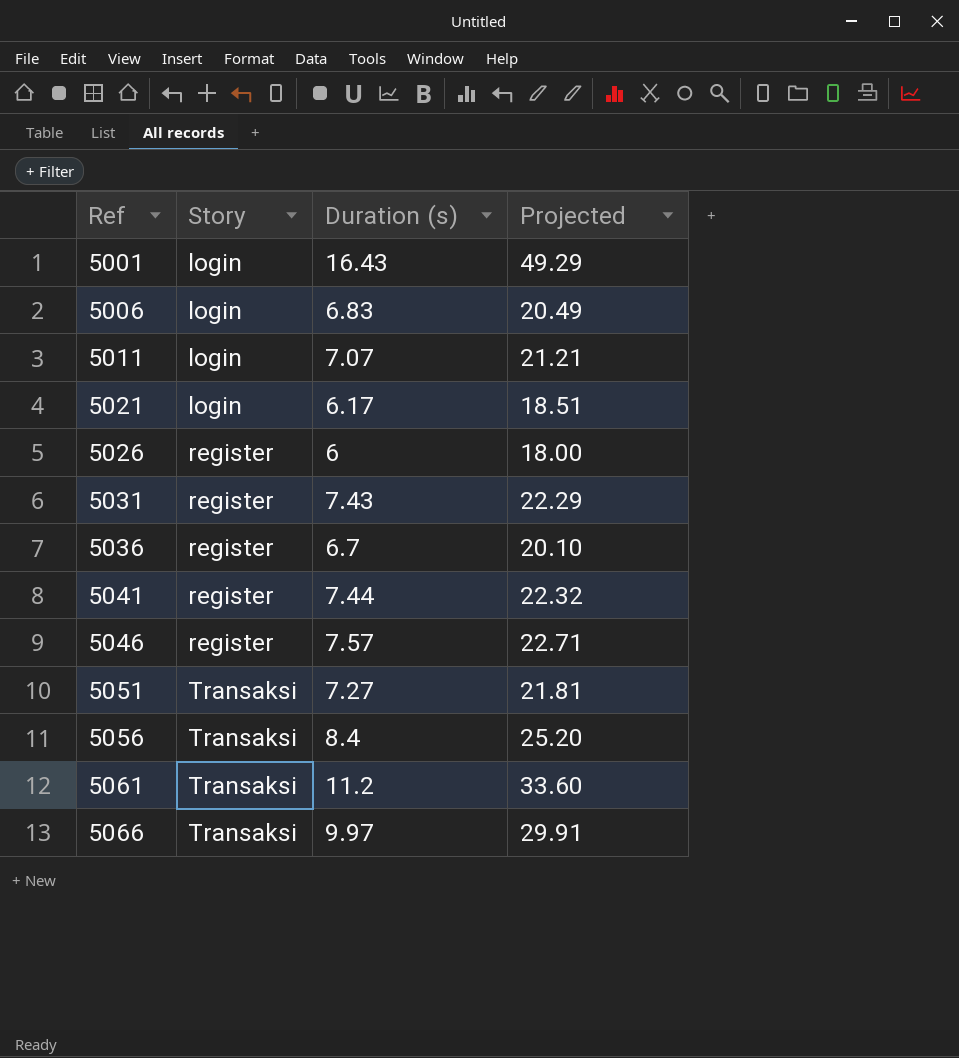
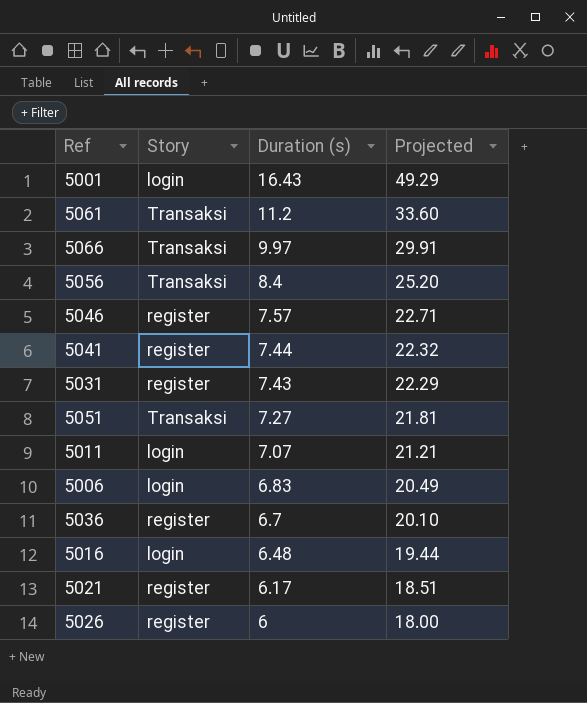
row order: Ref ascending -> Duration (s) descending
row 5016: none -> login | 6.48 | 19.44
5021 | Story: login -> register

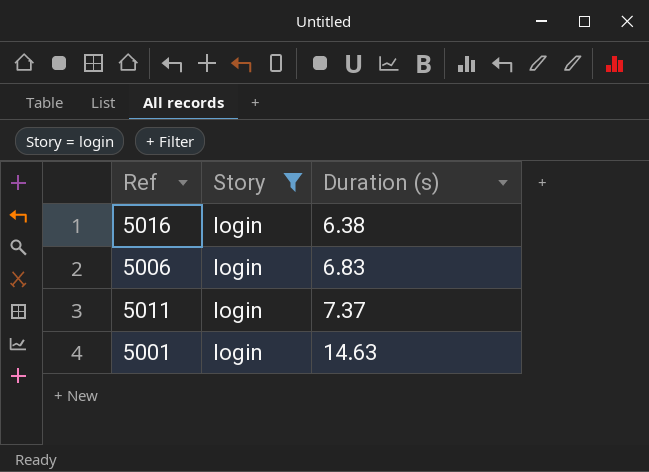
filter: none -> Story = login
row order: Duration (s) descending -> Duration (s) ascending
column Projected | formula: [Duration (s)] * 3 -> none
5016 | Duration (s): 6.48 -> 6.38
5011 | Duration (s): 7.07 -> 7.37
5001 | Duration (s): 16.43 -> 14.63

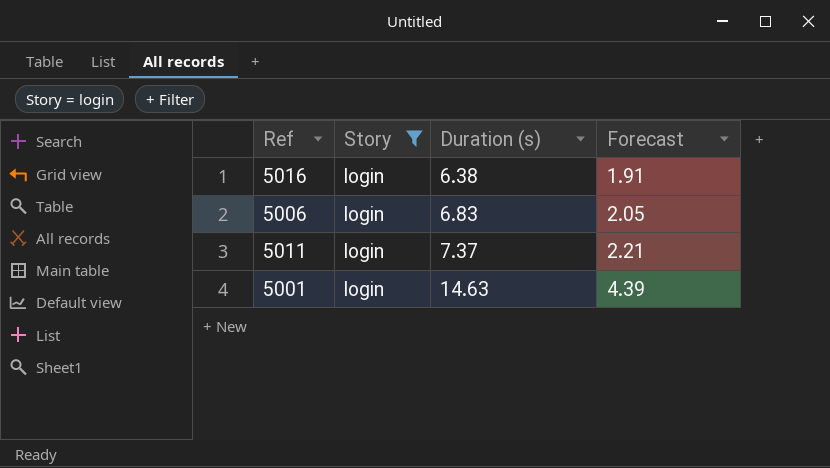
column Forecast | formula: none -> [Duration (s)] * 0.3

